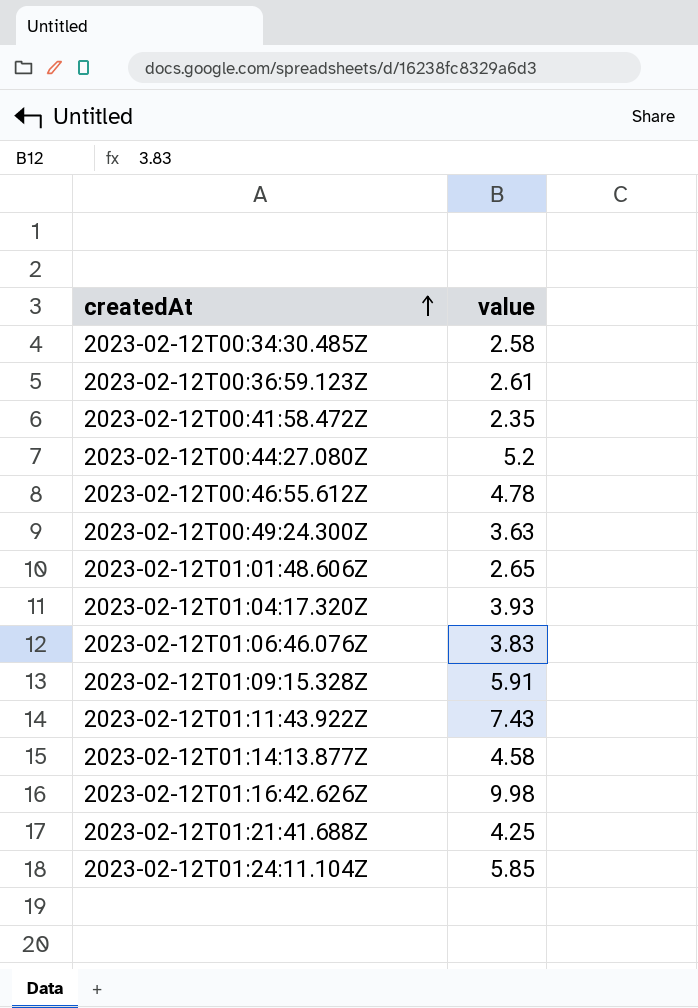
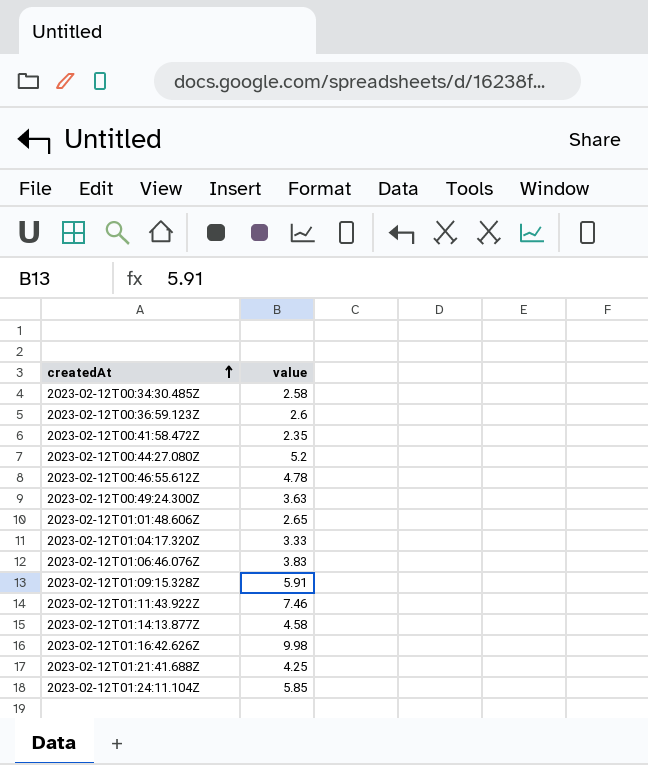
2023-02-12T00:36:59.123Z | value: 2.61 -> 2.6
2023-02-12T01:04:17.320Z | value: 3.93 -> 3.33
2023-02-12T01:11:43.922Z | value: 7.43 -> 7.46

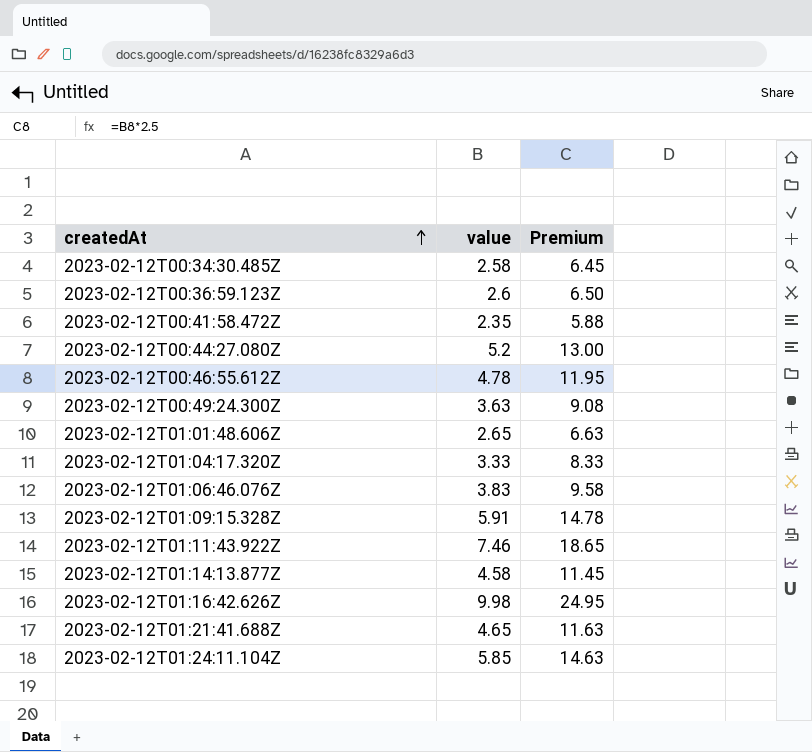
column Premium | formula: none -> [value] * 2.5
2023-02-12T01:21:41.688Z | value: 4.25 -> 4.65

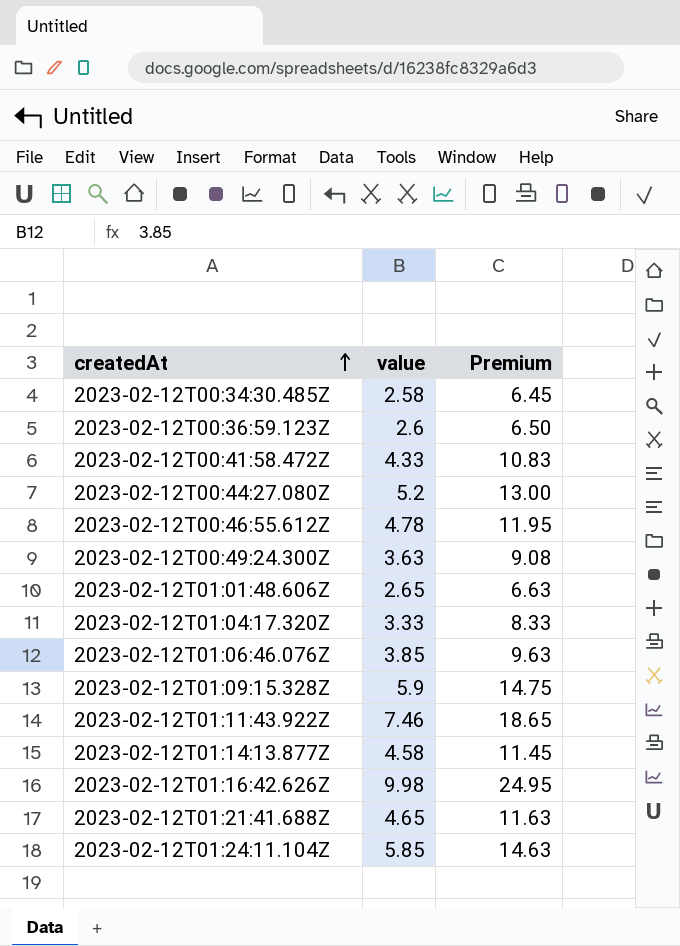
2023-02-12T00:41:58.472Z | value: 2.35 -> 4.33
2023-02-12T00:41:58.472Z | Premium: 5.88 -> 10.83
2023-02-12T01:06:46.076Z | value: 3.83 -> 3.85
2023-02-12T01:06:46.076Z | Premium: 9.58 -> 9.63
2023-02-12T01:09:15.328Z | value: 5.91 -> 5.9
2023-02-12T01:09:15.328Z | Premium: 14.78 -> 14.75

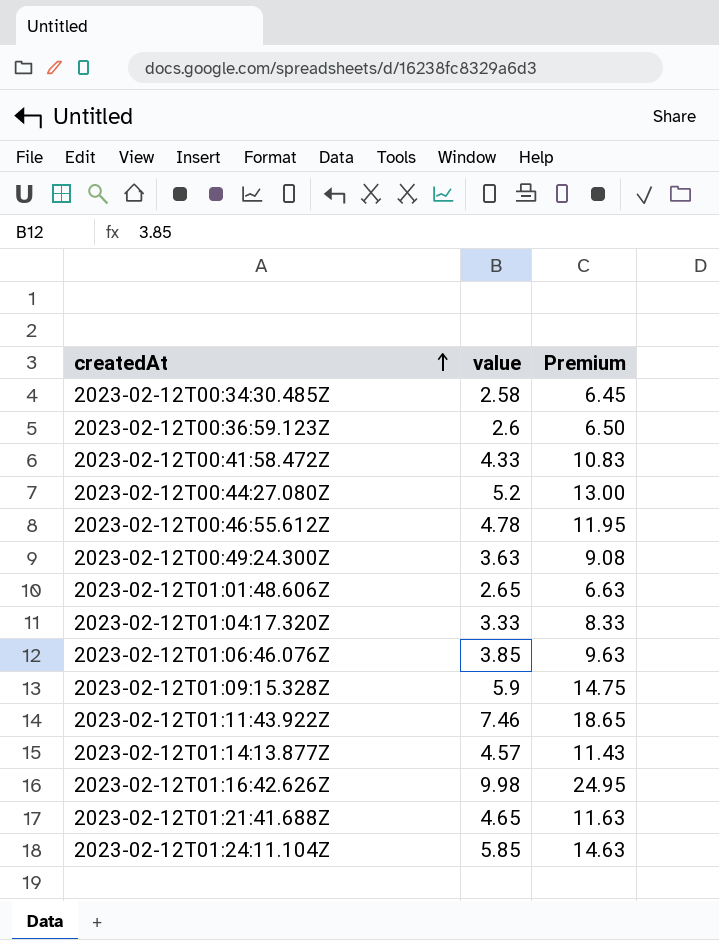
2023-02-12T01:14:13.877Z | value: 4.58 -> 4.57
2023-02-12T01:14:13.877Z | Premium: 11.45 -> 11.43

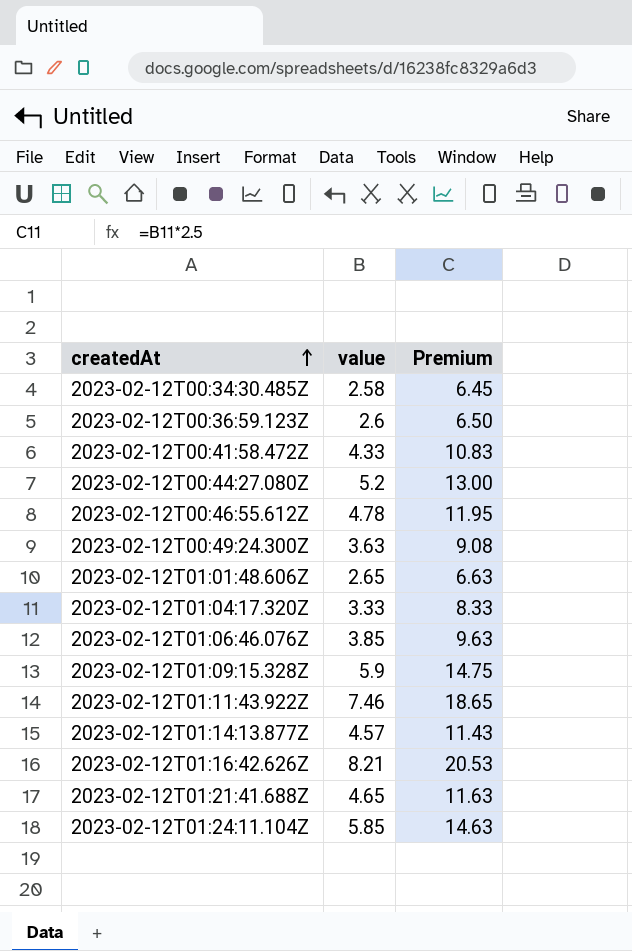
2023-02-12T01:16:42.626Z | value: 9.98 -> 8.21
2023-02-12T01:16:42.626Z | Premium: 24.95 -> 20.53

